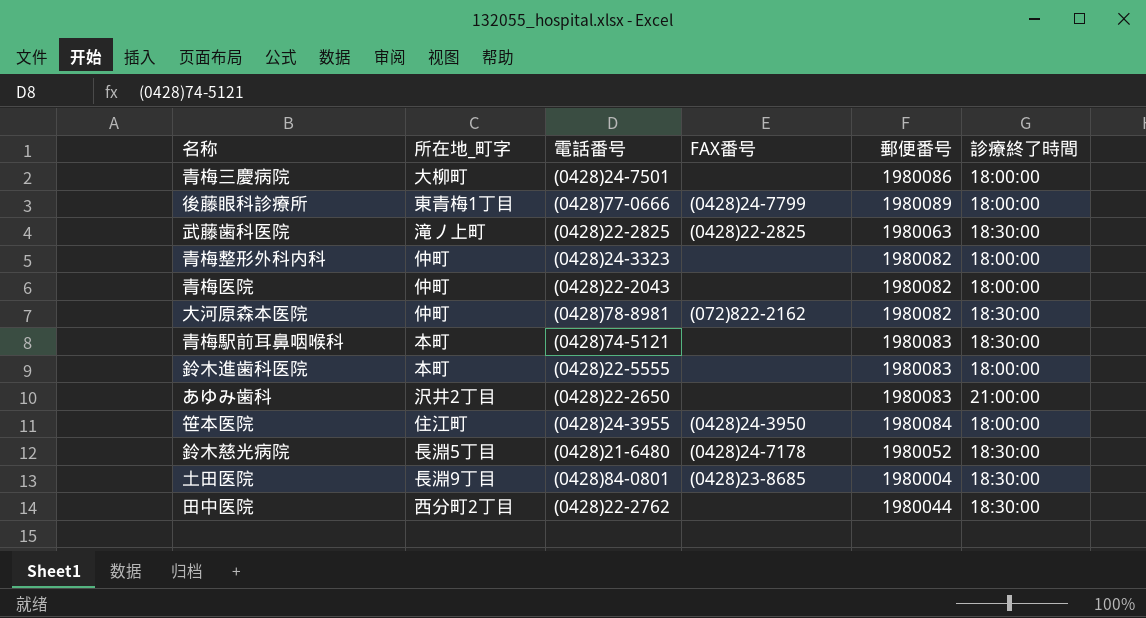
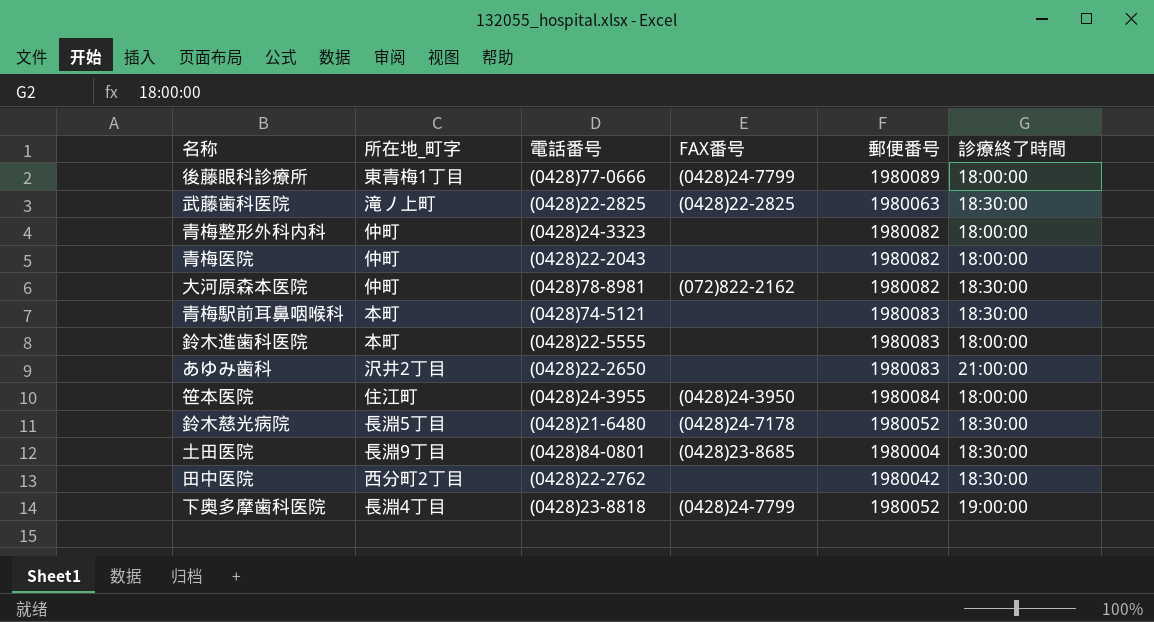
row 青梅三慶病院: 大柳町 | (0428)24-7501 | none | 1980086 | 18:00:00 -> none
田中医院 | 郵便番号: 1980044 -> 1980042
row 下奥多摩歯科医院: none -> 長淵4丁目 | (0428)23-8818 | (0428)24-7799 | 1980052 | 19:00:00

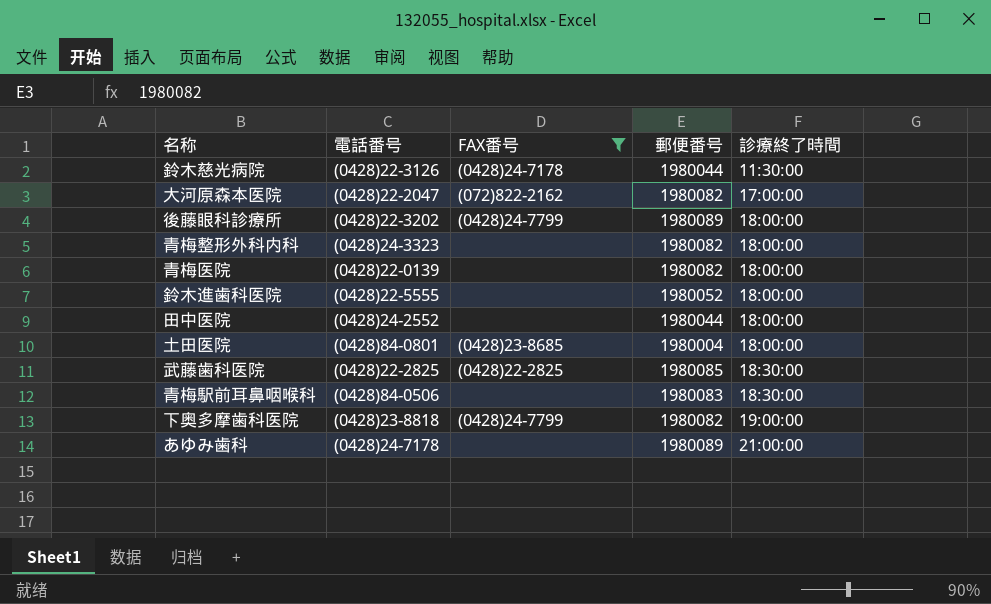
filter: none -> FAX番号 != (0428)24-3950
row order: none -> 診療終了時間 ascending
column 所在地_町字 | position: 2 -> none
鈴木慈光病院 | 電話番号: (0428)21-6480 -> (0428)22-3126
鈴木慈光病院 | 郵便番号: 1980052 -> 1980044
鈴木慈光病院 | 診療終了時間: 18:30:00 -> 11:30:00
大河原森本医院 | 電話番号: (0428)78-8981 -> (0428)22-2047
大河原森本医院 | 診療終了時間: 18:30:00 -> 17:00:00
後藤眼科診療所 | 電話番号: (0428)77-0666 -> (0428)22-3202
青梅医院 | 電話番号: (0428)22-2043 -> (0428)22-0139
鈴木進歯科医院 | 郵便番号: 1980083 -> 1980052
田中医院 | 電話番号: (0428)22-2762 -> (0428)24-2552
田中医院 | 郵便番号: 1980042 -> 1980044
田中医院 | 診療終了時間: 18:30:00 -> 18:00:00
土田医院 | 診療終了時間: 18:30:00 -> 18:00:00
武藤歯科医院 | 郵便番号: 1980063 -> 1980085
青梅駅前耳鼻咽喉科 | 電話番号: (0428)74-5121 -> (0428)84-0506
下奥多摩歯科医院 | 郵便番号: 1980052 -> 1980082
あゆみ歯科 | 電話番号: (0428)22-2650 -> (0428)24-7178
あゆみ歯科 | 郵便番号: 1980083 -> 1980089

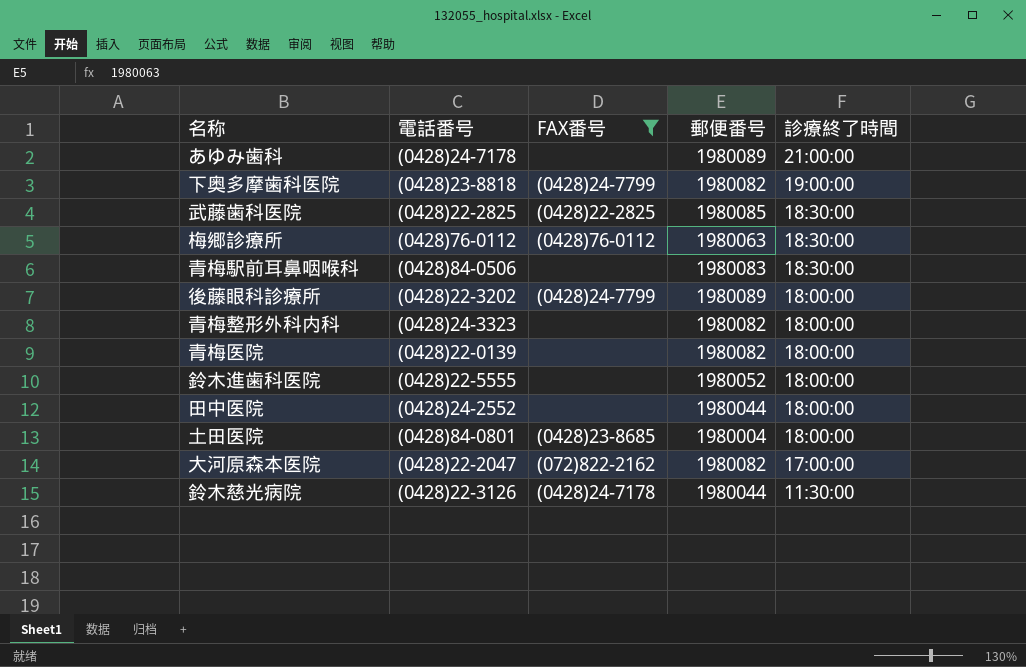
row order: 診療終了時間 ascending -> 診療終了時間 descending
row 梅郷診療所: none -> (0428)76-0112 | (0428)76-0112 | 1980063 | 18:30:00

